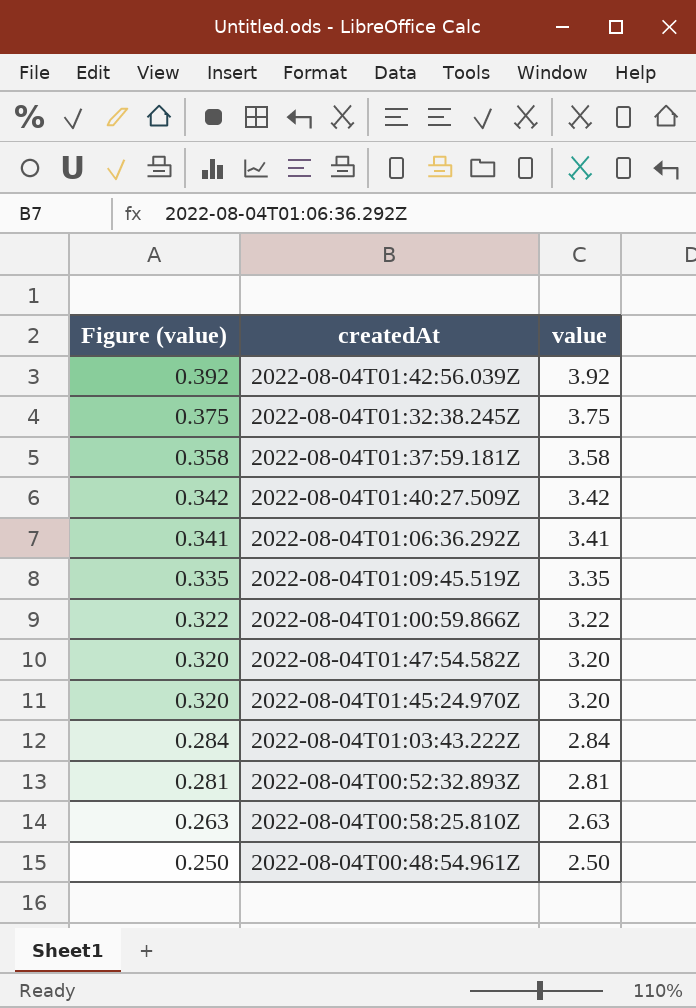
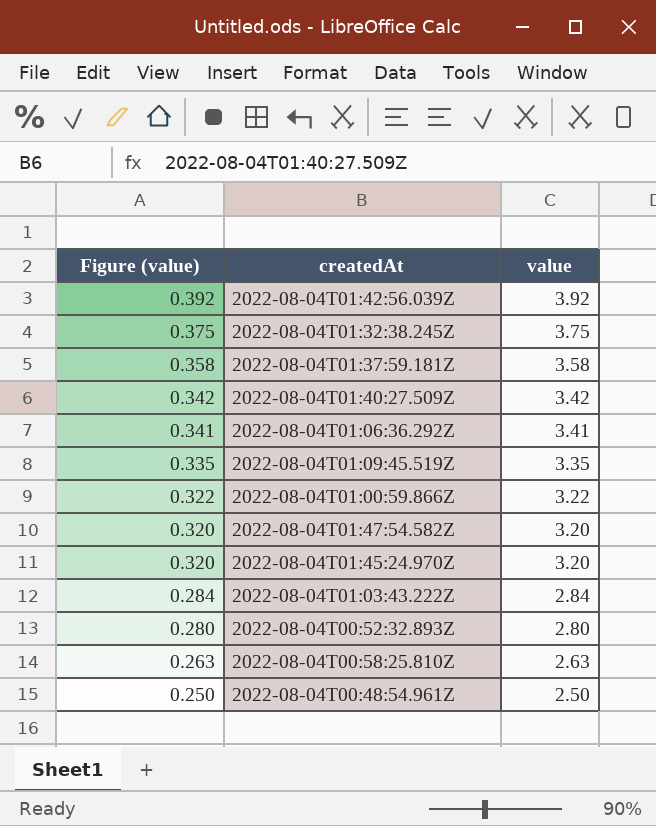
2022-08-04T00:52:32.893Z | Figure (value): 0.281 -> 0.280
2022-08-04T00:52:32.893Z | value: 2.81 -> 2.80

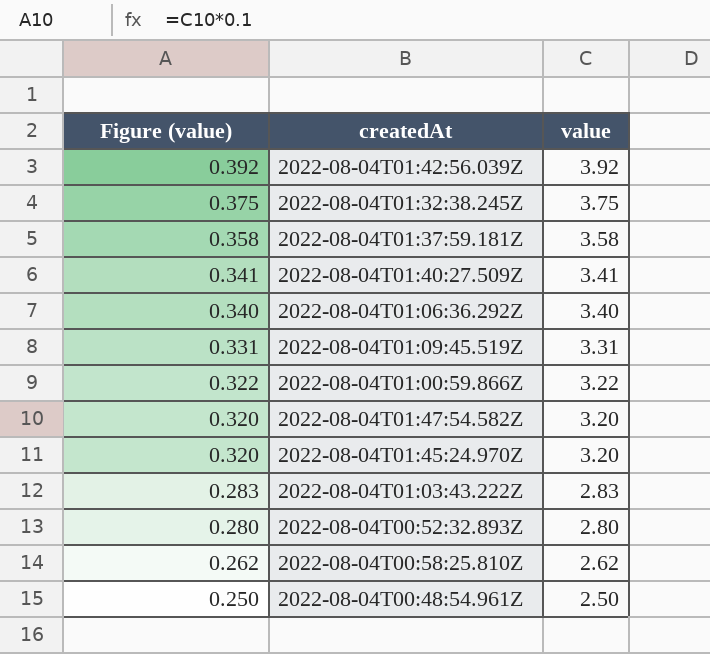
2022-08-04T01:40:27.509Z | Figure (value): 0.342 -> 0.341
2022-08-04T01:40:27.509Z | value: 3.42 -> 3.41
2022-08-04T01:06:36.292Z | Figure (value): 0.341 -> 0.340
2022-08-04T01:06:36.292Z | value: 3.41 -> 3.40
2022-08-04T01:09:45.519Z | Figure (value): 0.335 -> 0.331
2022-08-04T01:09:45.519Z | value: 3.35 -> 3.31
2022-08-04T01:03:43.222Z | Figure (value): 0.284 -> 0.283
2022-08-04T01:03:43.222Z | value: 2.84 -> 2.83
2022-08-04T00:58:25.810Z | Figure (value): 0.263 -> 0.262
2022-08-04T00:58:25.810Z | value: 2.63 -> 2.62

